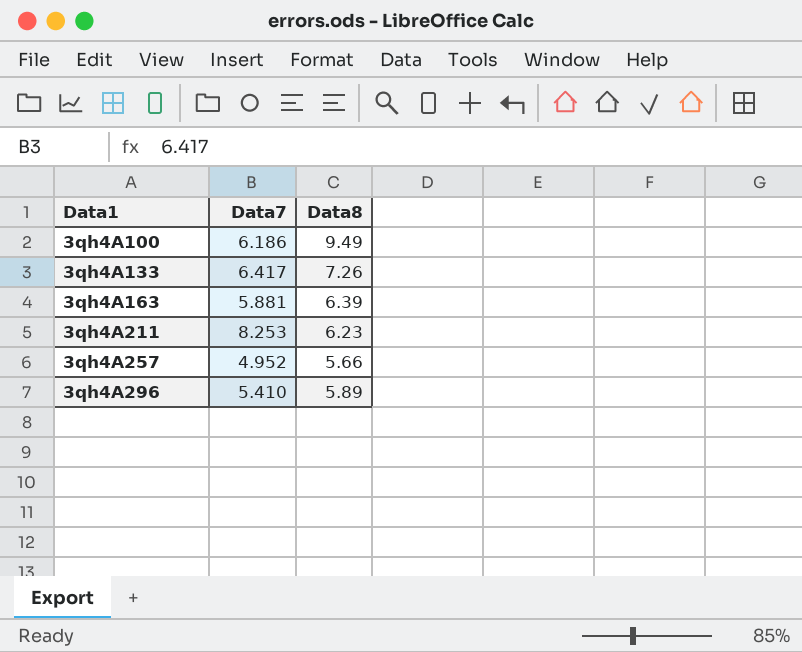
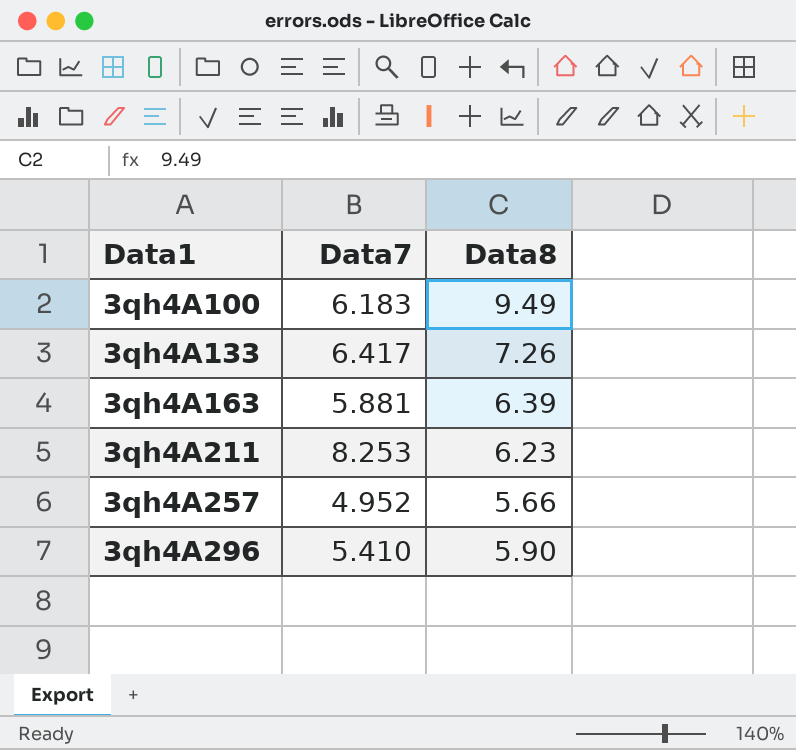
3qh4A100 | Data7: 6.186 -> 6.183
3qh4A296 | Data8: 5.89 -> 5.90

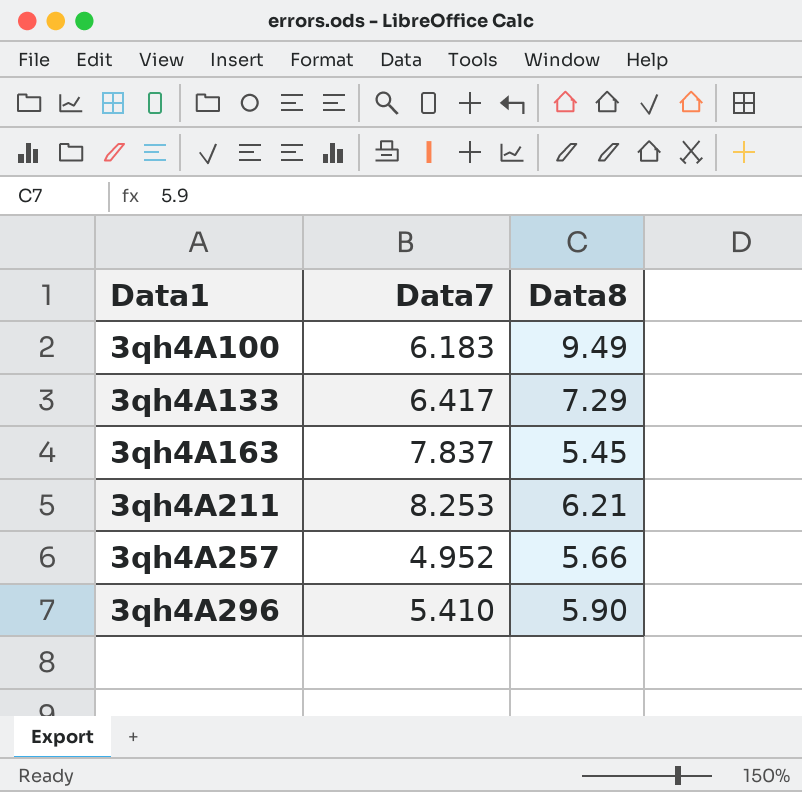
3qh4A133 | Data8: 7.26 -> 7.29
3qh4A163 | Data7: 5.881 -> 7.837
3qh4A163 | Data8: 6.39 -> 5.45
3qh4A211 | Data8: 6.23 -> 6.21

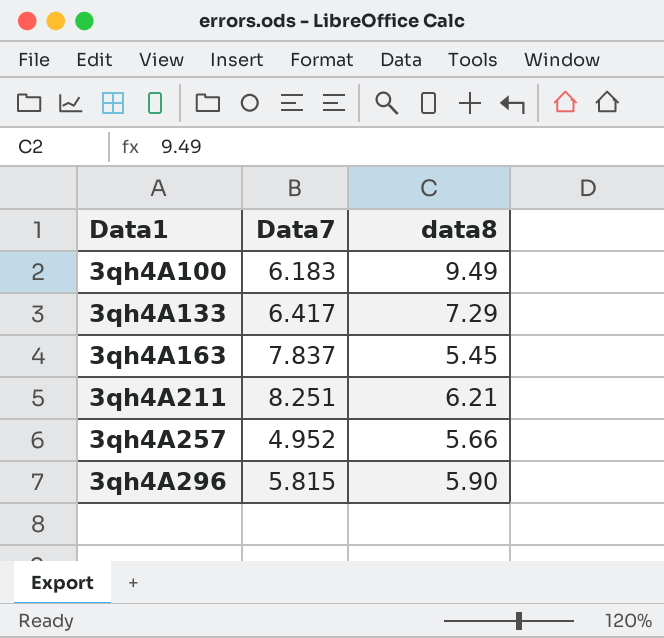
column name: Data8 -> data8
3qh4A211 | Data7: 8.253 -> 8.251
3qh4A296 | Data7: 5.410 -> 5.815

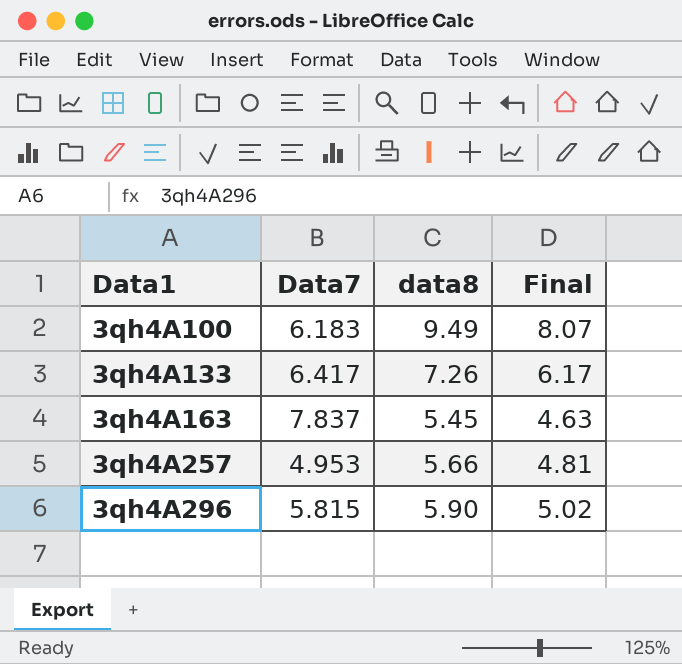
column Final | formula: none -> [data8] * 0.85
row 3qh4A211: 8.251 | 6.21 -> none
3qh4A133 | data8: 7.29 -> 7.26
3qh4A257 | Data7: 4.952 -> 4.953

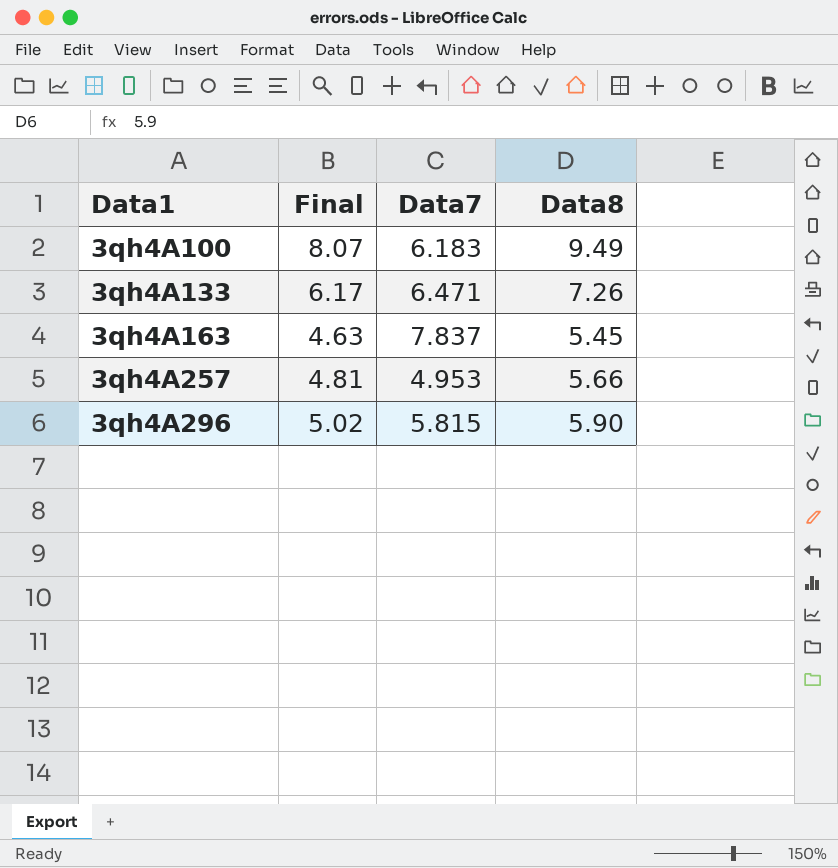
column Final | position: 4 -> 2
column name: data8 -> Data8
3qh4A133 | Data7: 6.417 -> 6.471

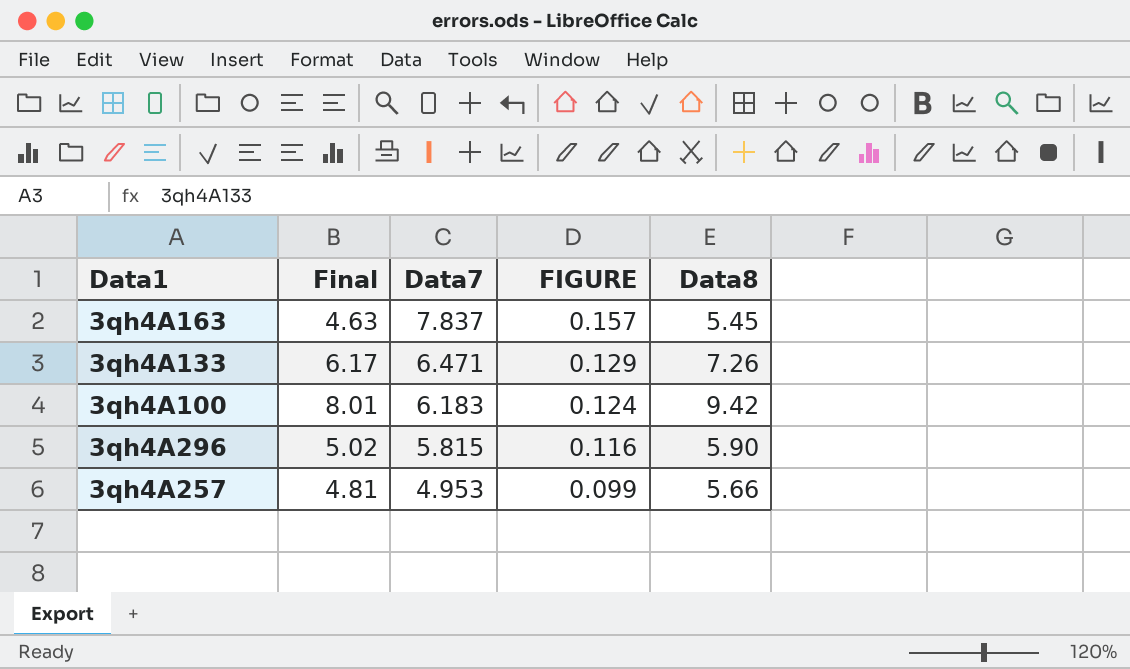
row order: Data1 ascending -> Data7 descending
column FIGURE | formula: none -> [Data7] * 0.02
3qh4A100 | Final: 8.07 -> 8.01
3qh4A100 | Data8: 9.49 -> 9.42

